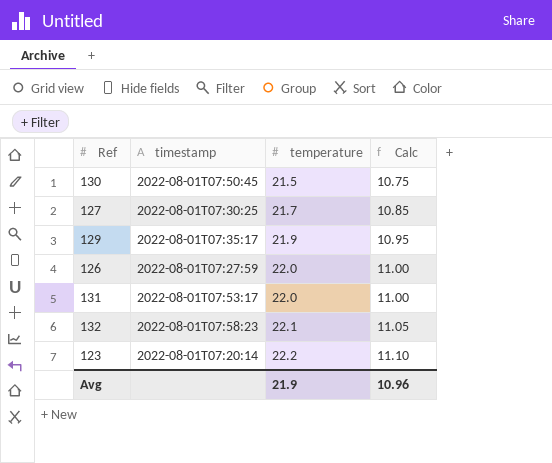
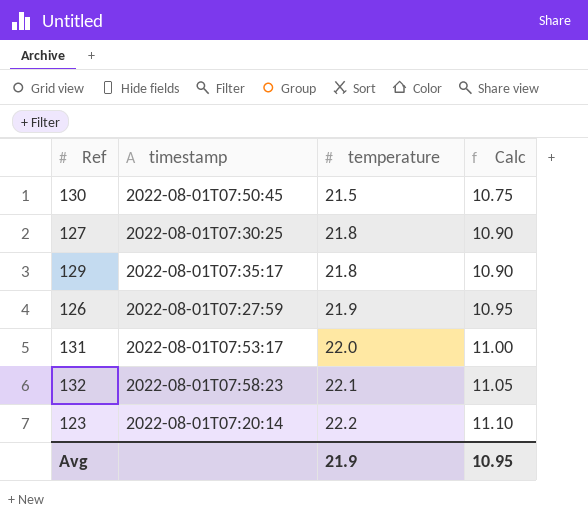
127 | temperature: 21.7 -> 21.8
127 | Calc: 10.85 -> 10.90
129 | temperature: 21.9 -> 21.8
129 | Calc: 10.95 -> 10.90
126 | temperature: 22.0 -> 21.9
126 | Calc: 11.00 -> 10.95
Avg | Calc: 10.96 -> 10.95

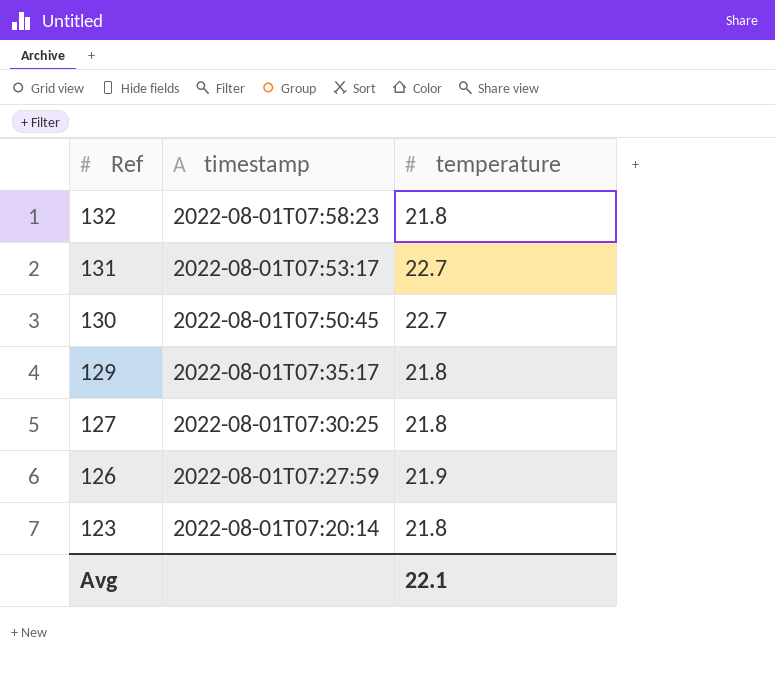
row order: temperature ascending -> Ref descending
column Calc | formula: [temperature] * 0.5 -> none
132 | temperature: 22.1 -> 21.8
131 | temperature: 22.0 -> 22.7
130 | temperature: 21.5 -> 22.7
123 | temperature: 22.2 -> 21.8
Avg | temperature: 21.9 -> 22.1

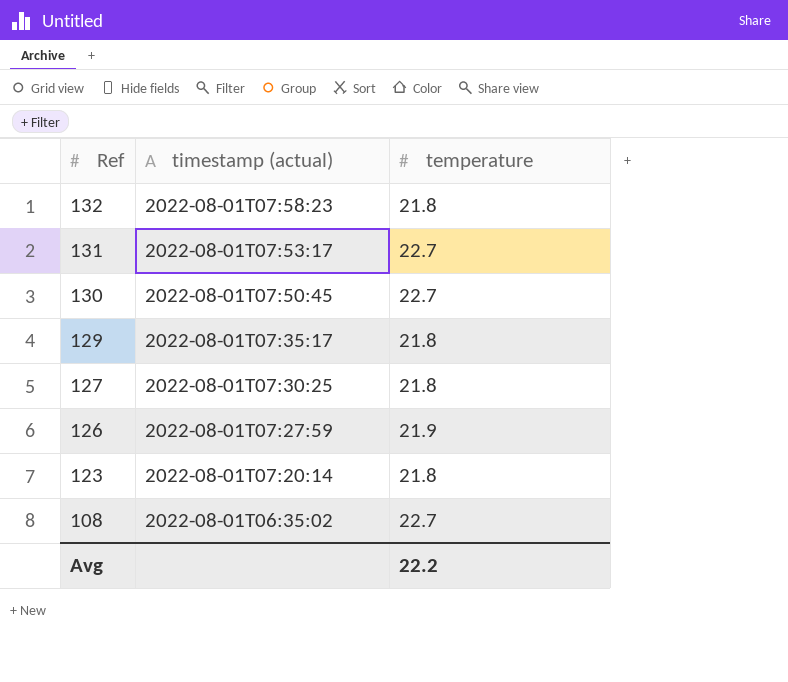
column name: timestamp -> timestamp (actual)
row 108: none -> 2022-08-01T06:35:02 | 22.7
Avg | temperature: 22.1 -> 22.2

